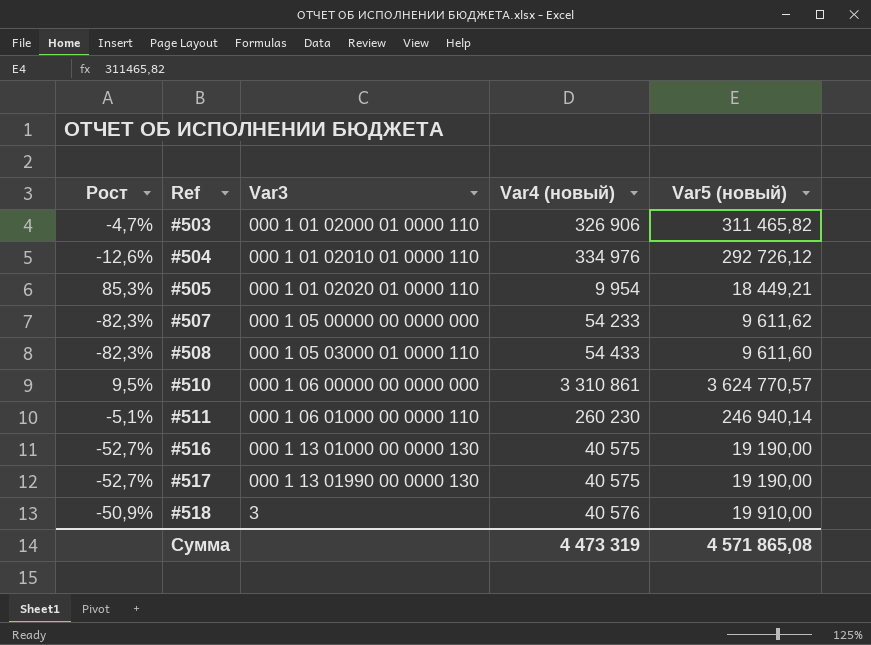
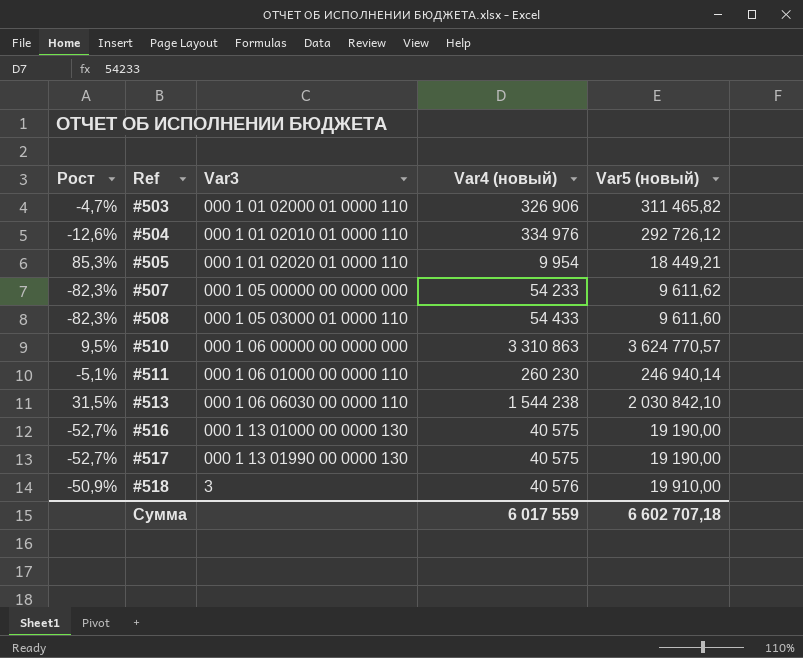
#510 | Var4 (новый): 3 310 861 -> 3 310 863
row #513: none -> 31,5% | 000 1 06 06030 00 0000 110 | 1 544 238 | 2 030 842,10
Сумма | Var4 (новый): 4 473 319 -> 6 017 559
Сумма | Var5 (новый): 4 571 865,08 -> 6 602 707,18

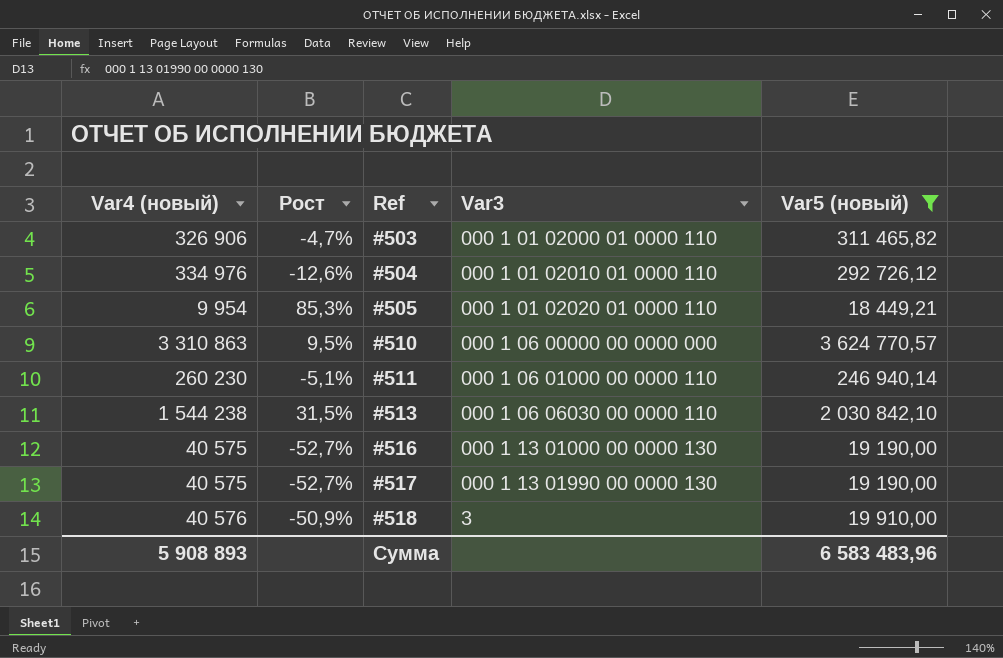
filter: none -> Var5 (новый) >= 18 449,21
column Var4 (новый) | position: 4 -> 1
Сумма | Var4 (новый): 6 017 559 -> 5 908 893
Сумма | Var5 (новый): 6 602 707,18 -> 6 583 483,96

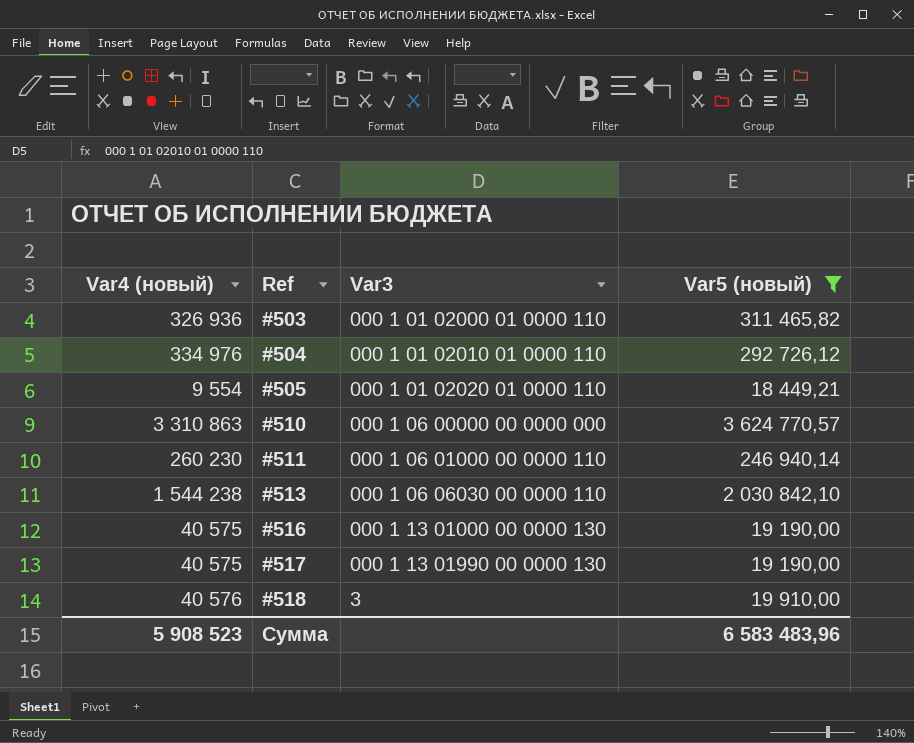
column Рост | formula: ([Var5 (новый)] - [Var4 (новый)]) / [Var4 (новый)] -> none
#503 | Var4 (новый): 326 906 -> 326 936
#505 | Var4 (новый): 9 954 -> 9 554
Сумма | Var4 (новый): 5 908 893 -> 5 908 523

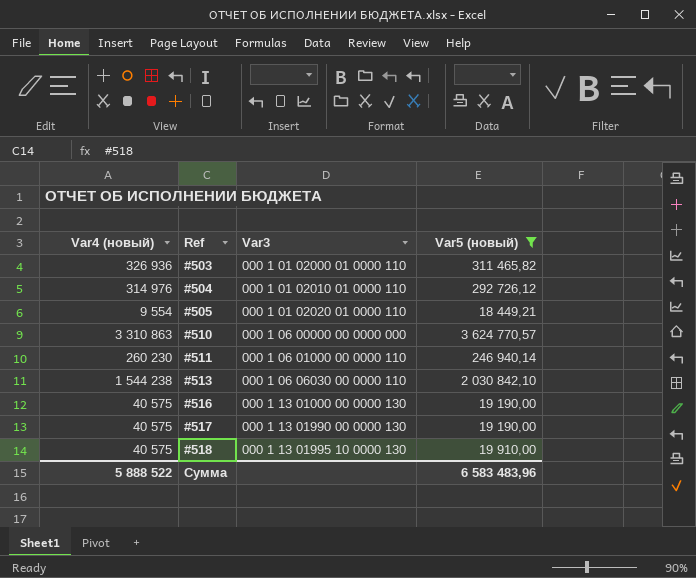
#504 | Var4 (новый): 334 976 -> 314 976
#518 | Var4 (новый): 40 576 -> 40 575
#518 | Var3: 3 -> 000 1 13 01995 10 0000 130
Сумма | Var4 (новый): 5 908 523 -> 5 888 522

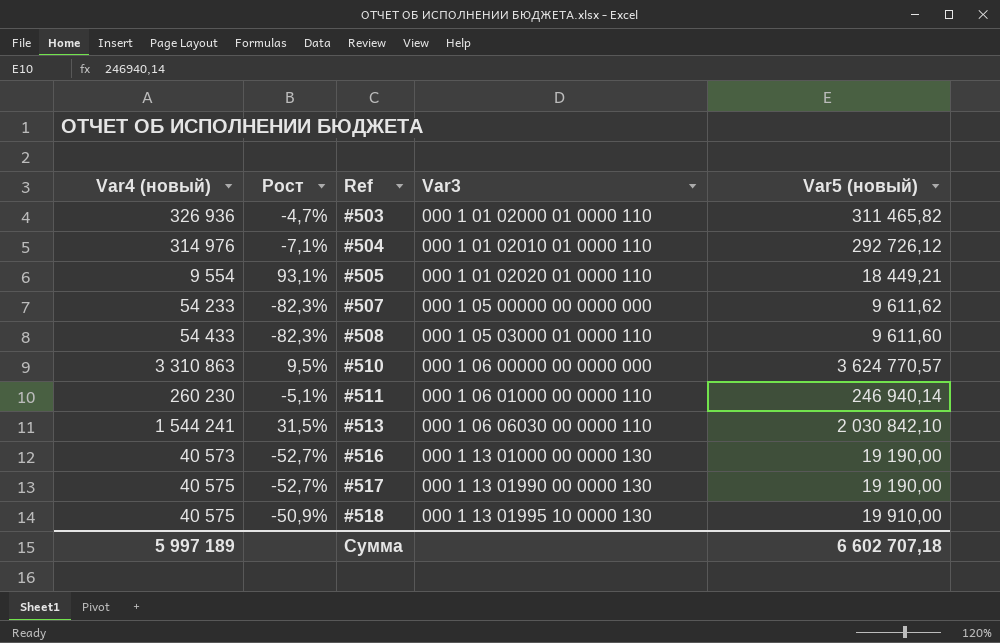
filter: Var5 (новый) >= 18 449,21 -> none
column Рост | formula: none -> ([Var5 (новый)] - [Var4 (новый)]) / [Var4 (новый)]
#513 | Var4 (новый): 1 544 238 -> 1 544 241
#516 | Var4 (новый): 40 575 -> 40 573
Сумма | Var4 (новый): 5 888 522 -> 5 997 189
Сумма | Var5 (новый): 6 583 483,96 -> 6 602 707,18

